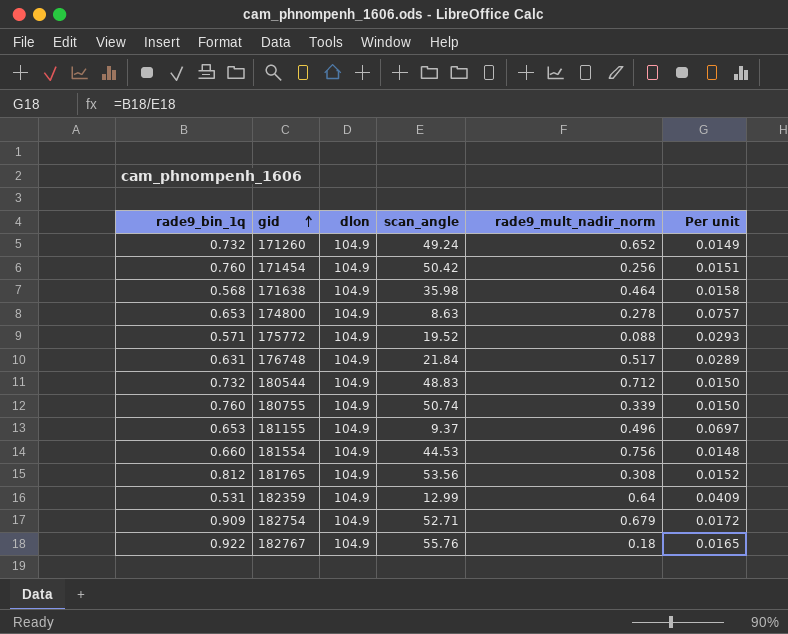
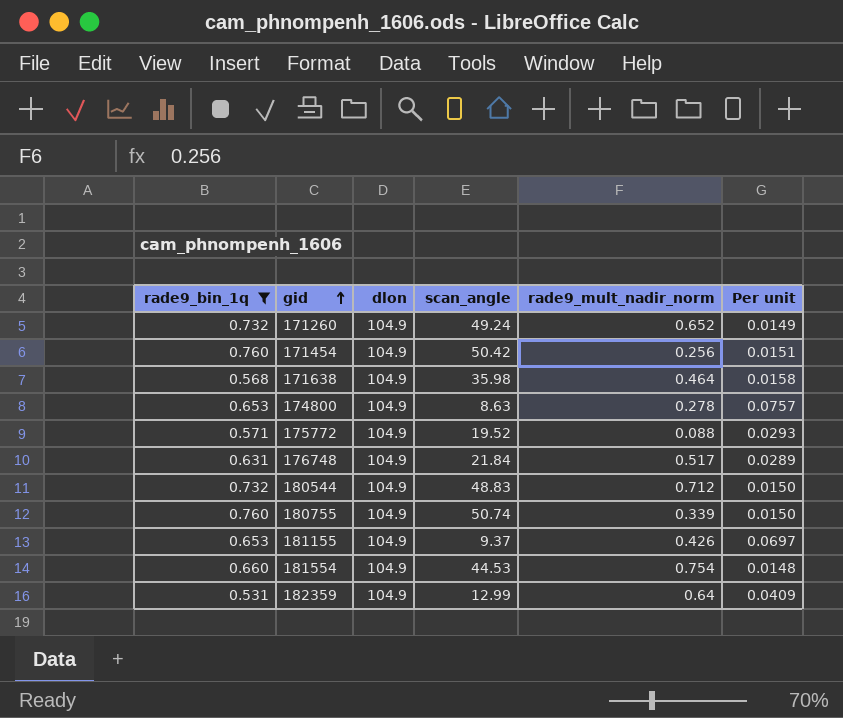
filter: none -> rade9_bin_1q <= 0.760
181155 | rade9_mult_nadir_norm: 0.496 -> 0.426
181554 | rade9_mult_nadir_norm: 0.756 -> 0.754

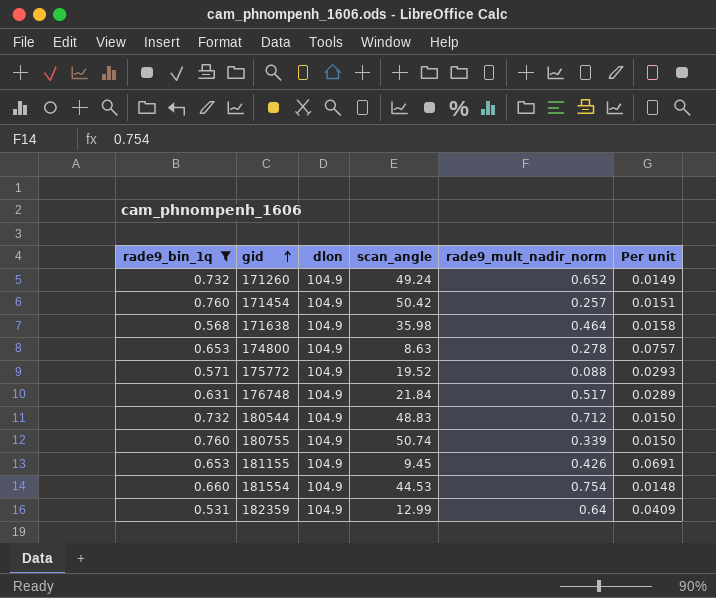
171454 | rade9_mult_nadir_norm: 0.256 -> 0.257
181155 | scan_angle: 9.37 -> 9.45
181155 | Per unit: 0.0697 -> 0.0691

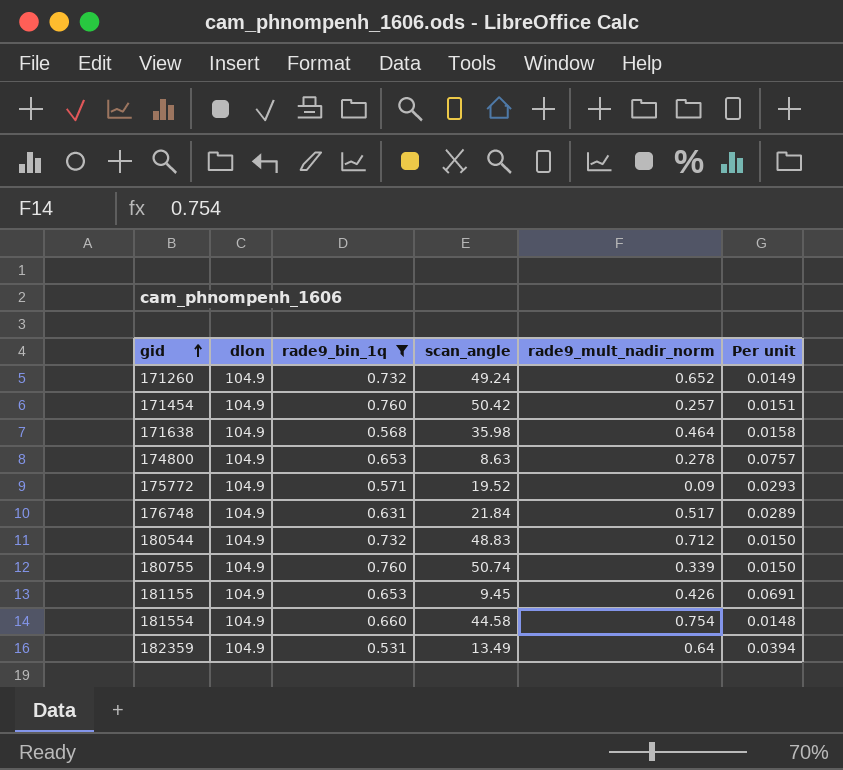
column rade9_bin_1q | position: 1 -> 3
175772 | rade9_mult_nadir_norm: 0.088 -> 0.09
181554 | scan_angle: 44.53 -> 44.58
182359 | scan_angle: 12.99 -> 13.49
182359 | Per unit: 0.0409 -> 0.0394

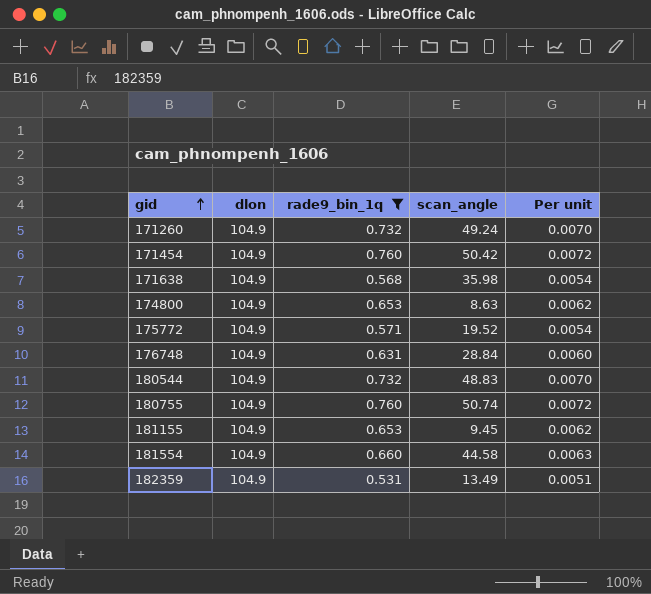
column rade9_mult_nadir_norm | position: 5 -> none
column Per unit | formula: [rade9_bin_1q] / [scan_angle] -> [rade9_bin_1q] / [dlon]
176748 | scan_angle: 21.84 -> 28.84

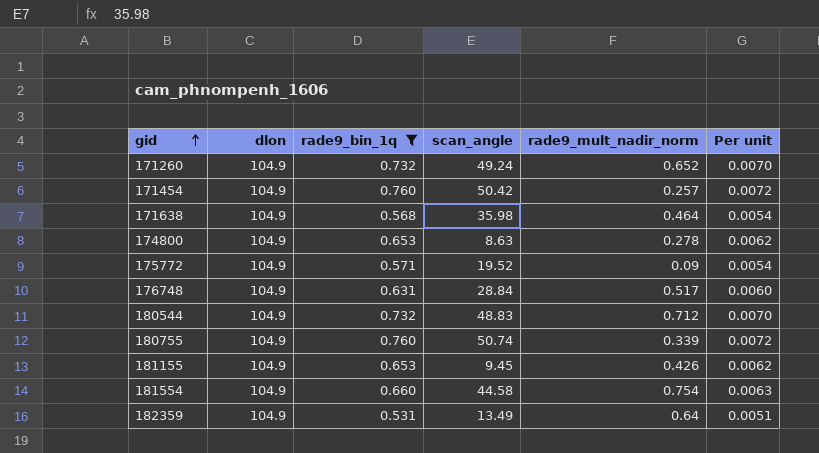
column rade9_mult_nadir_norm | position: none -> 5

